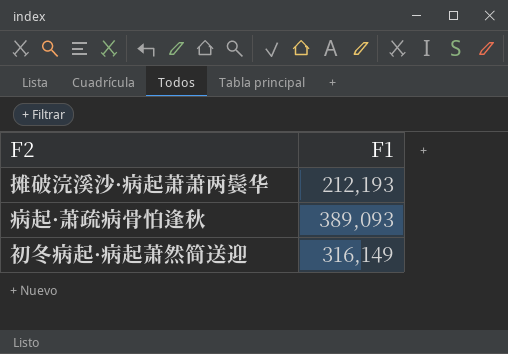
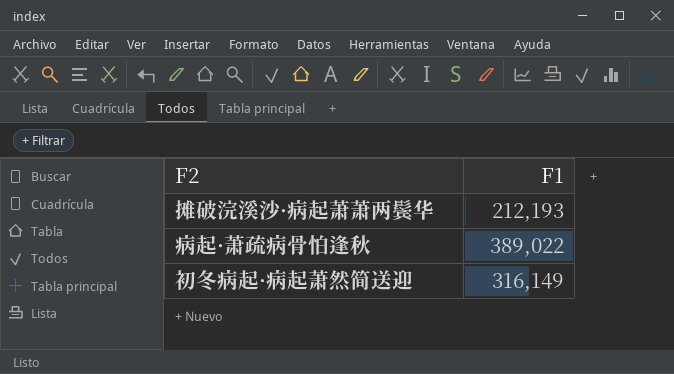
病起·萧疏病骨怕逢秋 | F1: 389,093 -> 389,022

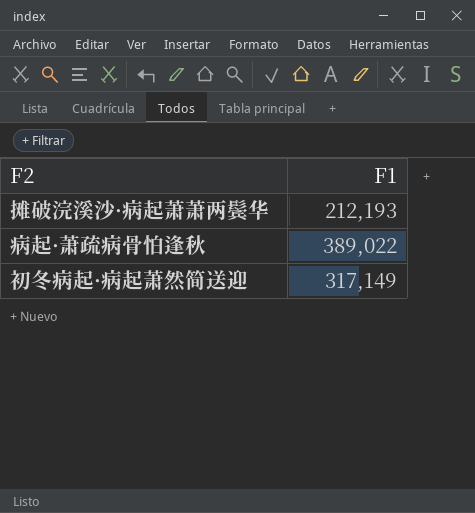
初冬病起·病起萧然简送迎 | F1: 316,149 -> 317,149

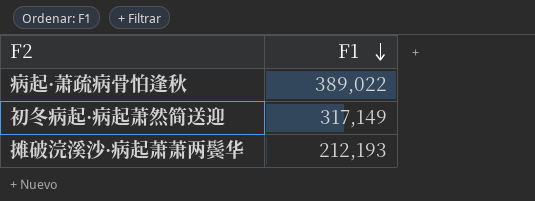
row order: none -> F1 descending

